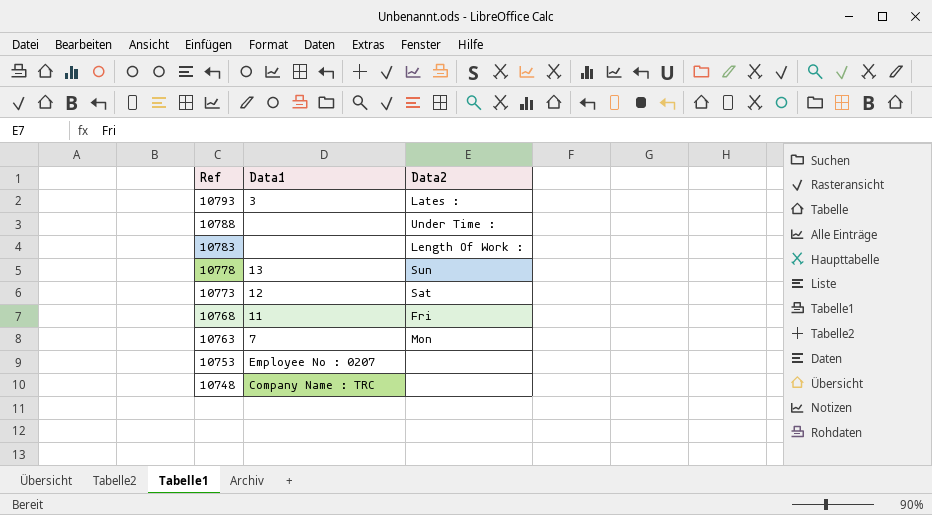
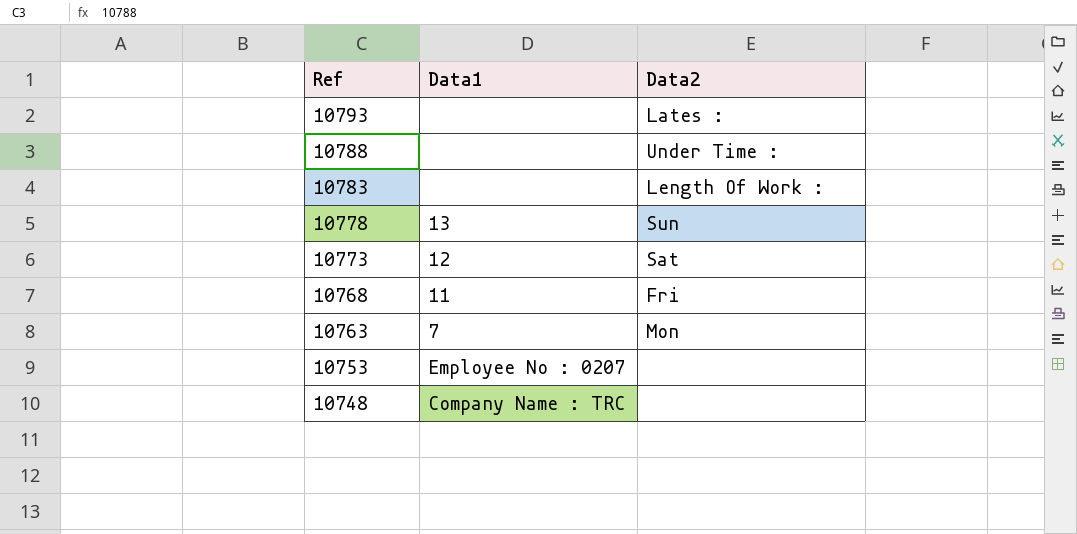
10793 | Data1: 3 -> none

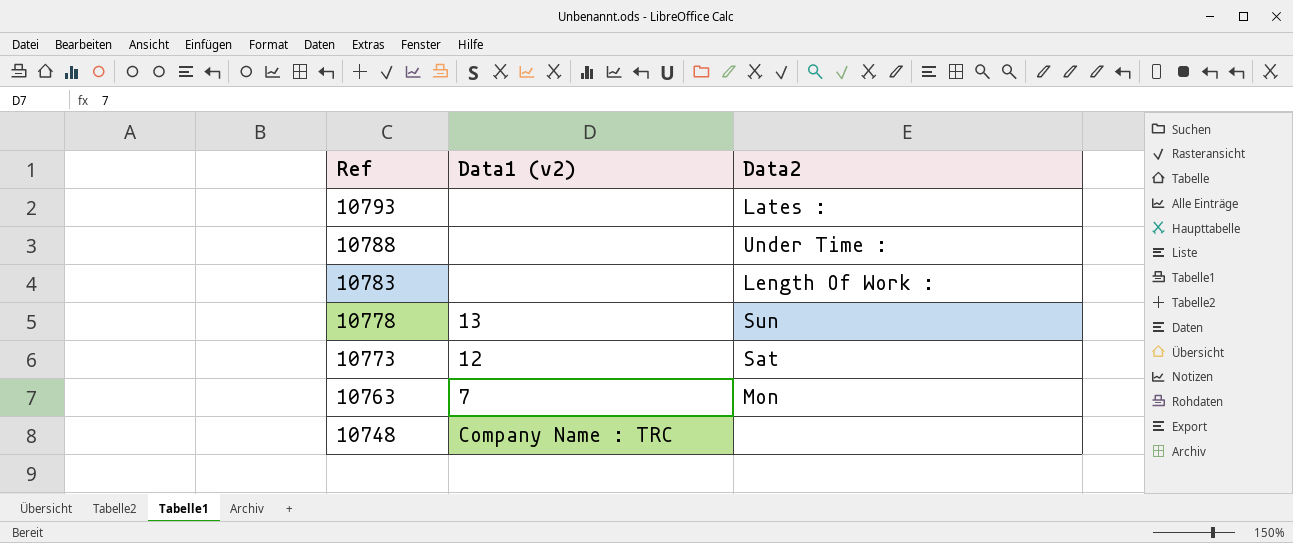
column name: Data1 -> Data1 (v2)
row 10768: 11 | Fri -> none
row 10753: Employee No : 0207 | none -> none

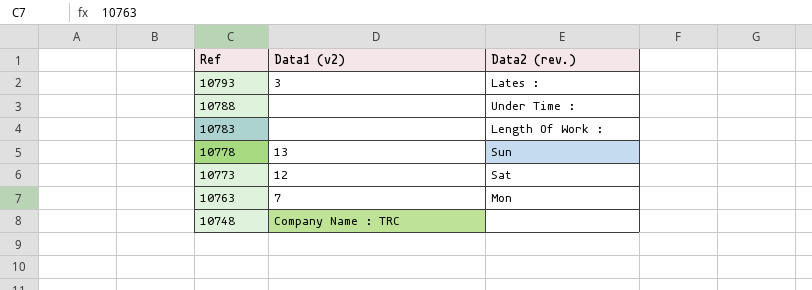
column name: Data2 -> Data2 (rev.)
10793 | Data1 (v2): none -> 3

